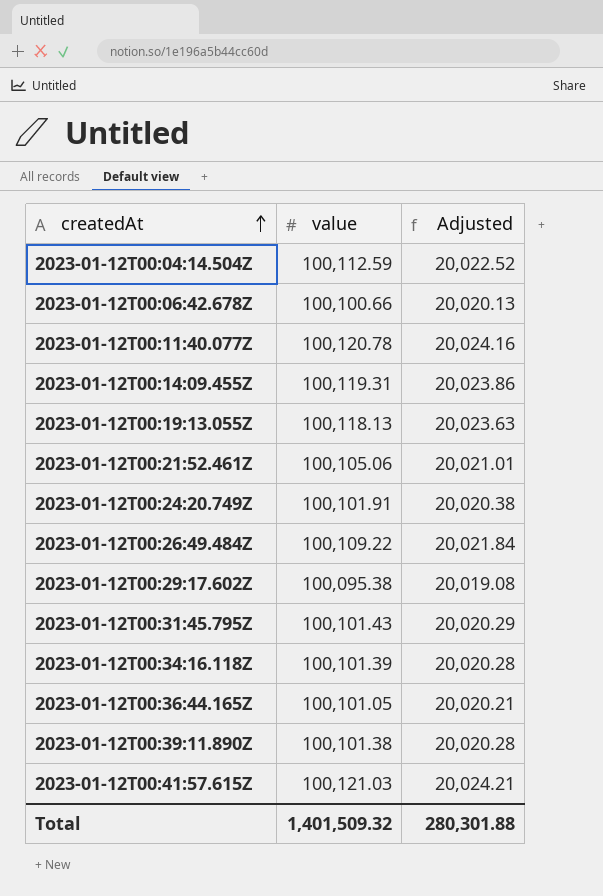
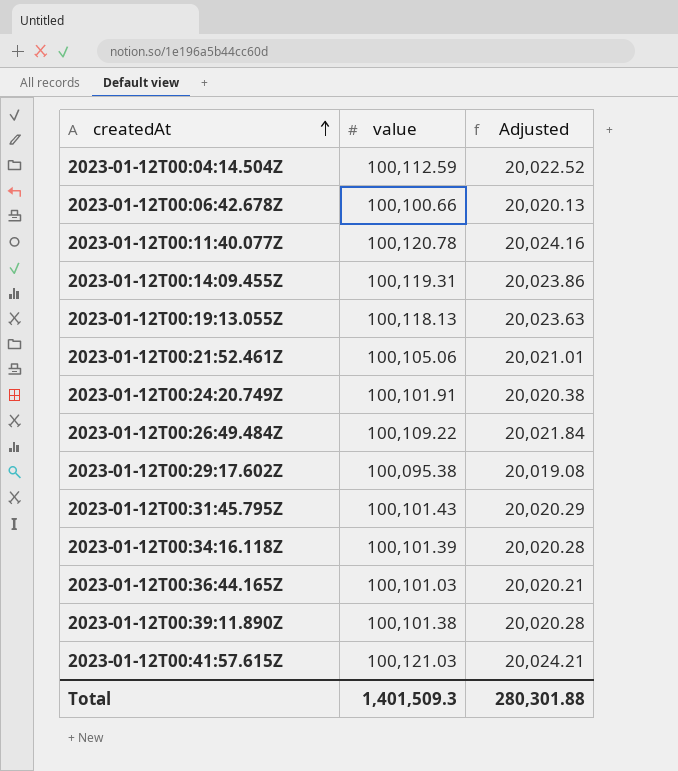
2023-01-12T00:36:44.165Z | value: 100,101.05 -> 100,101.03
Total | value: 1,401,509.32 -> 1,401,509.3

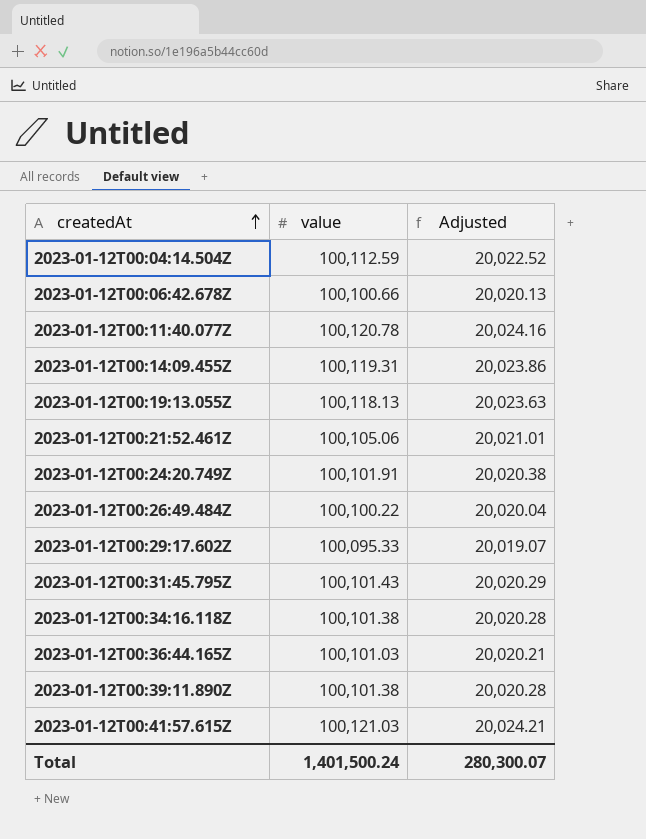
2023-01-12T00:26:49.484Z | value: 100,109.22 -> 100,100.22
2023-01-12T00:26:49.484Z | Adjusted: 20,021.84 -> 20,020.04
2023-01-12T00:29:17.602Z | value: 100,095.38 -> 100,095.33
2023-01-12T00:29:17.602Z | Adjusted: 20,019.08 -> 20,019.07
2023-01-12T00:34:16.118Z | value: 100,101.39 -> 100,101.38
Total | value: 1,401,509.3 -> 1,401,500.24
Total | Adjusted: 280,301.88 -> 280,300.07

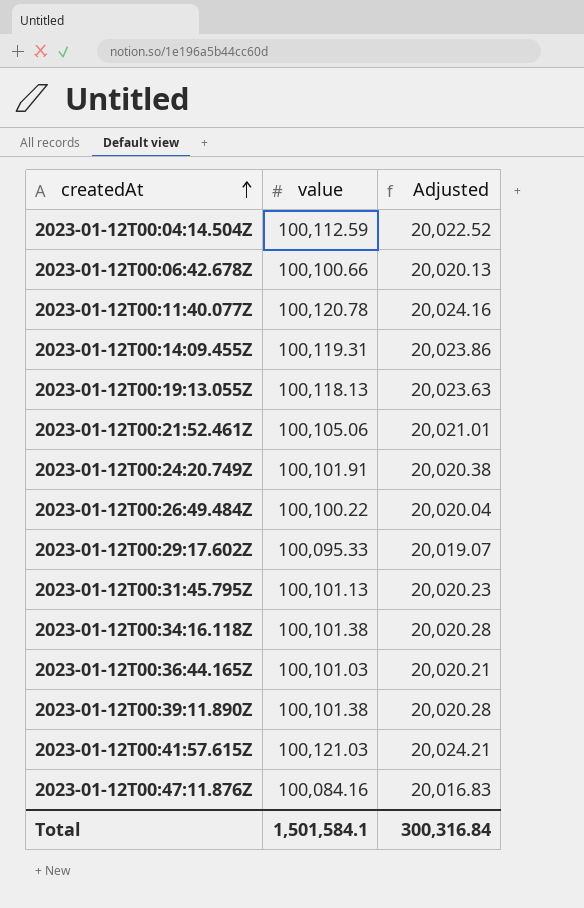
2023-01-12T00:31:45.795Z | value: 100,101.43 -> 100,101.13
2023-01-12T00:31:45.795Z | Adjusted: 20,020.29 -> 20,020.23
row 2023-01-12T00:47:11.876Z: none -> 100,084.16 | 20,016.83
Total | value: 1,401,500.24 -> 1,501,584.1
Total | Adjusted: 280,300.07 -> 300,316.84

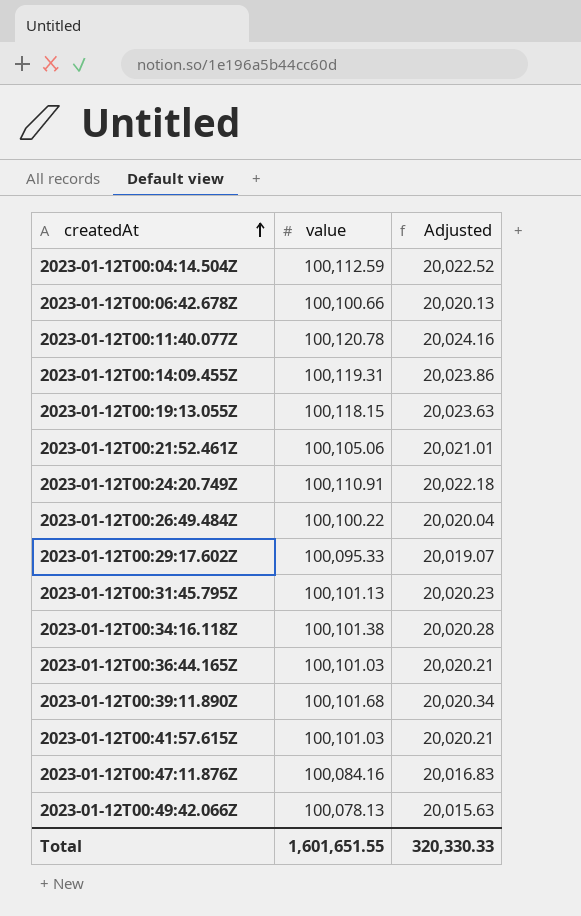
2023-01-12T00:19:13.055Z | value: 100,118.13 -> 100,118.15
2023-01-12T00:24:20.749Z | value: 100,101.91 -> 100,110.91
2023-01-12T00:24:20.749Z | Adjusted: 20,020.38 -> 20,022.18
2023-01-12T00:39:11.890Z | value: 100,101.38 -> 100,101.68
2023-01-12T00:39:11.890Z | Adjusted: 20,020.28 -> 20,020.34
2023-01-12T00:41:57.615Z | value: 100,121.03 -> 100,101.03
2023-01-12T00:41:57.615Z | Adjusted: 20,024.21 -> 20,020.21
row 2023-01-12T00:49:42.066Z: none -> 100,078.13 | 20,015.63
Total | value: 1,501,584.1 -> 1,601,651.55
Total | Adjusted: 300,316.84 -> 320,330.33

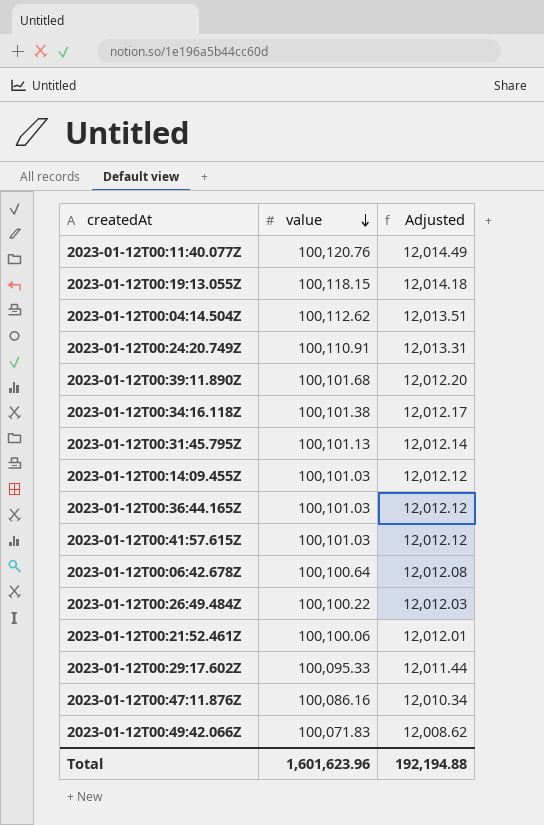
row order: createdAt ascending -> value descending
column Adjusted | formula: [value] * 0.2 -> [value] * 0.12
2023-01-12T00:11:40.077Z | value: 100,120.78 -> 100,120.76
2023-01-12T00:04:14.504Z | value: 100,112.59 -> 100,112.62
2023-01-12T00:14:09.455Z | value: 100,119.31 -> 100,101.03
2023-01-12T00:06:42.678Z | value: 100,100.66 -> 100,100.64
2023-01-12T00:21:52.461Z | value: 100,105.06 -> 100,100.06
2023-01-12T00:47:11.876Z | value: 100,084.16 -> 100,086.16
2023-01-12T00:49:42.066Z | value: 100,078.13 -> 100,071.83
Total | value: 1,601,651.55 -> 1,601,623.96
Total | Adjusted: 320,330.33 -> 192,194.88

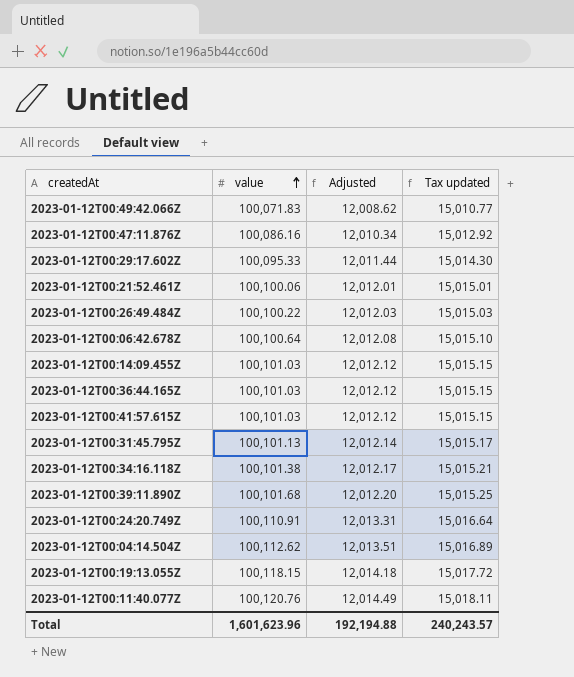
row order: value descending -> value ascending
column Tax updated | formula: none -> [value] * 0.15

